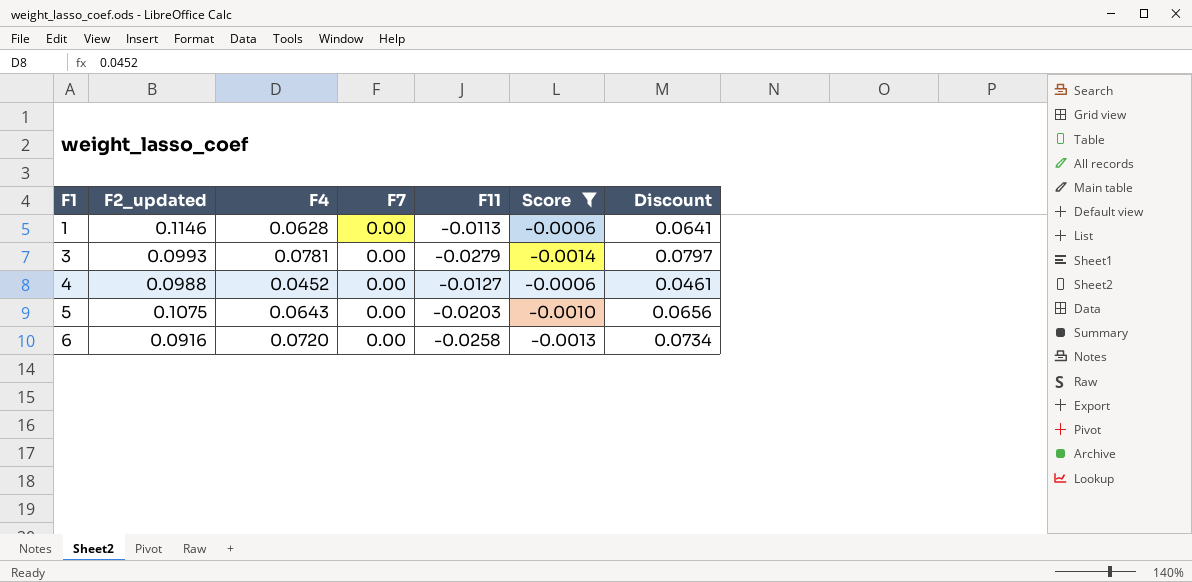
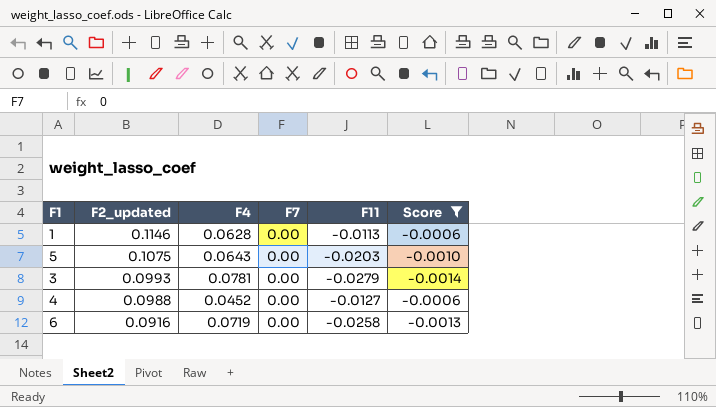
row order: F1 ascending -> F2_updated descending
column Discount | formula: [F4] * 1.02 -> none
6 | F4: 0.0720 -> 0.0719

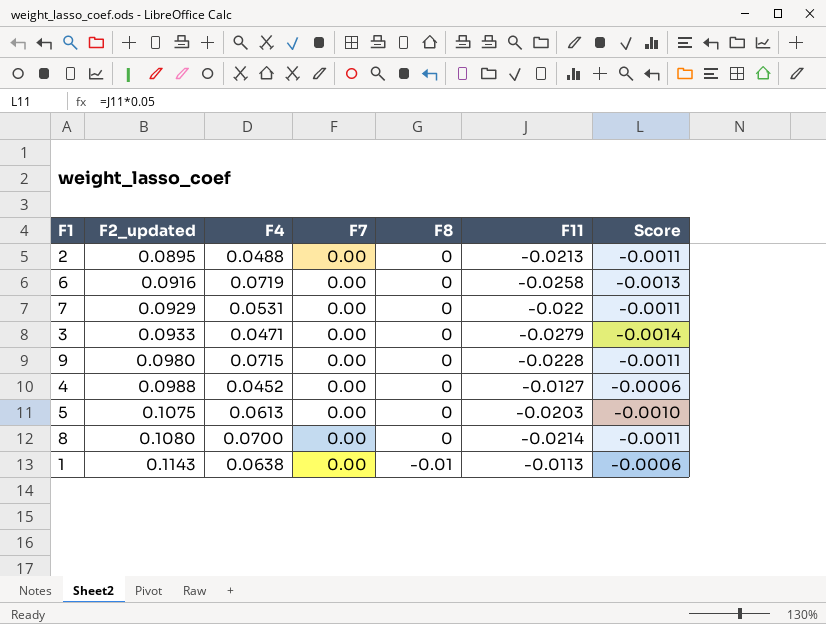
filter: Score != -0.0011 -> none
row order: F2_updated descending -> F2_updated ascending
column F8 | position: none -> 5
3 | F2_updated: 0.0993 -> 0.0933
3 | F4: 0.0781 -> 0.0471
5 | F4: 0.0643 -> 0.0613
1 | F2_updated: 0.1146 -> 0.1143
1 | F4: 0.0628 -> 0.0638

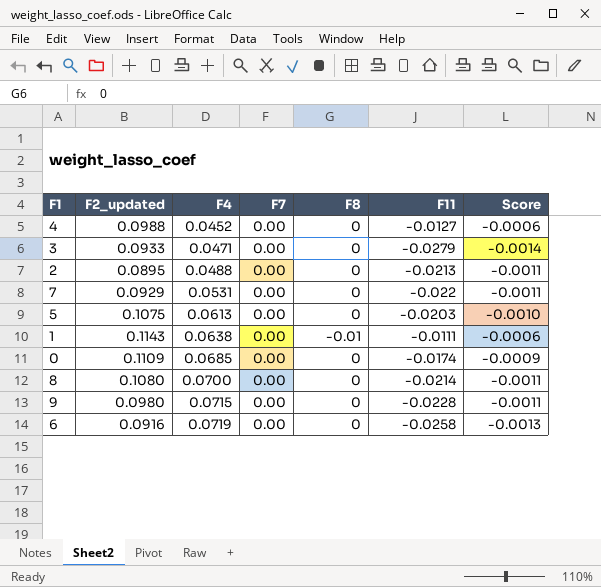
row order: F2_updated ascending -> F4 ascending
1 | F11: -0.0113 -> -0.0111
row 0: none -> 0.1109 | 0.0685 | 0.00 | 0 | -0.0174 | -0.0009

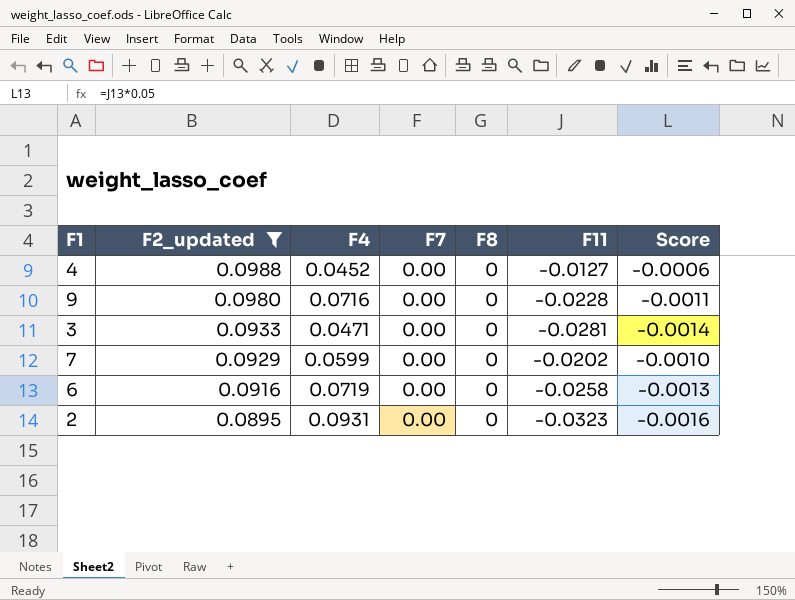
filter: none -> F2_updated <= 0.0988
row order: F4 ascending -> F2_updated descending
9 | F4: 0.0715 -> 0.0716
3 | F11: -0.0279 -> -0.0281
7 | F4: 0.0531 -> 0.0599
7 | F11: -0.022 -> -0.0202
7 | Score: -0.0011 -> -0.0010
2 | F4: 0.0488 -> 0.0931
2 | F11: -0.0213 -> -0.0323
2 | Score: -0.0011 -> -0.0016

